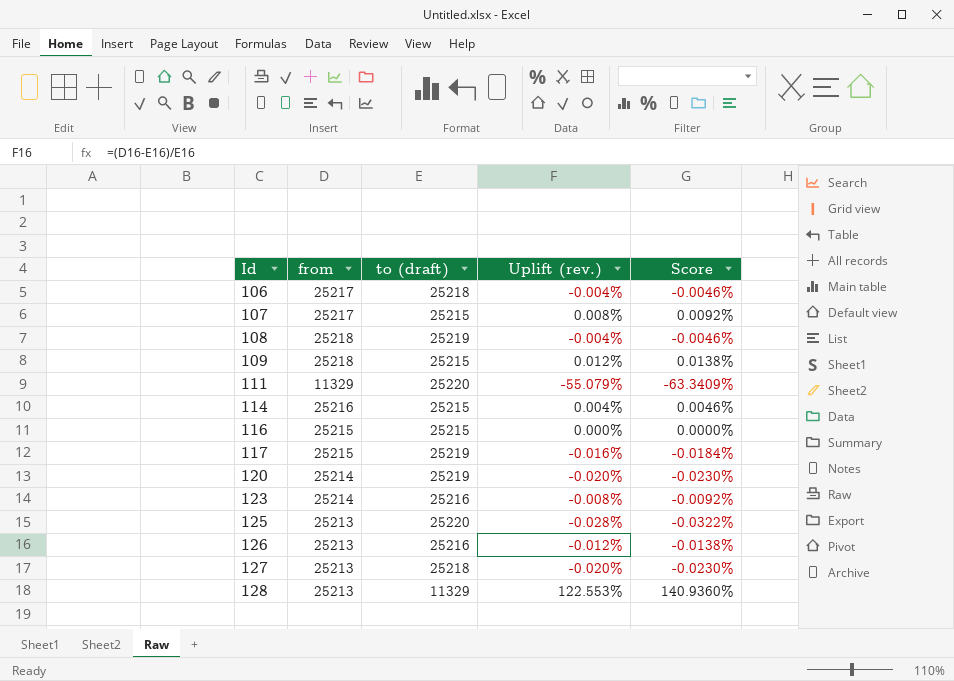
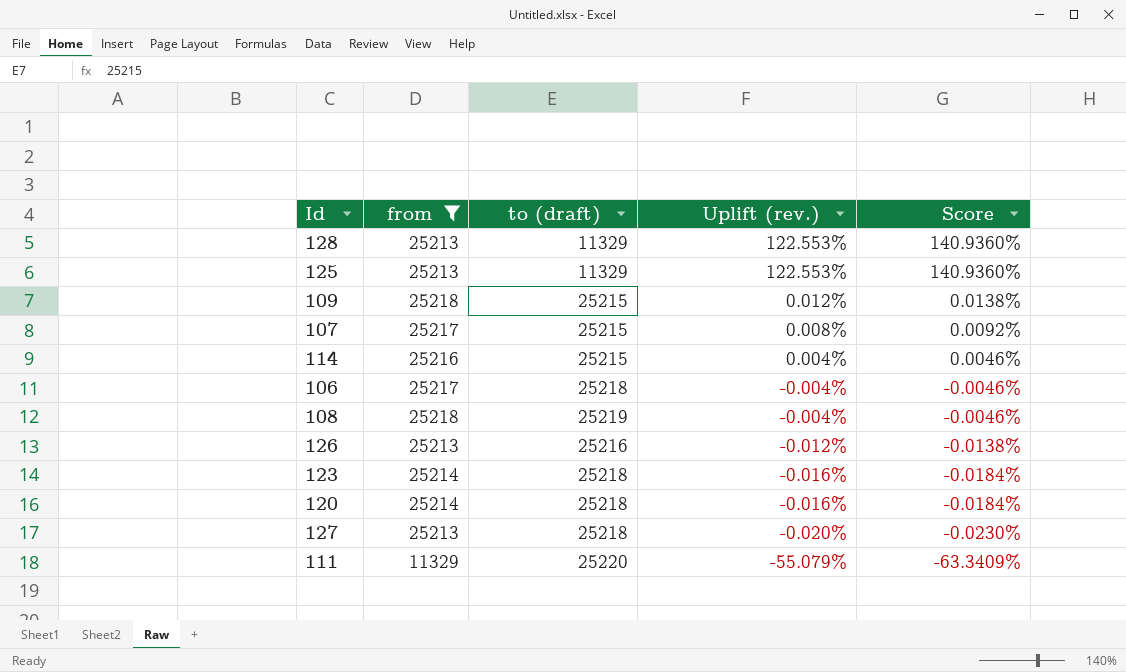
filter: none -> from != 25215
row order: Id ascending -> Uplift (rev.) descending
125 | to (draft): 25220 -> 11329
125 | Uplift (rev.): -0.028% -> 122.553%
125 | Score: -0.0322% -> 140.9360%
123 | to (draft): 25216 -> 25218
123 | Uplift (rev.): -0.008% -> -0.016%
123 | Score: -0.0092% -> -0.0184%
120 | to (draft): 25219 -> 25218
120 | Uplift (rev.): -0.020% -> -0.016%
120 | Score: -0.0230% -> -0.0184%

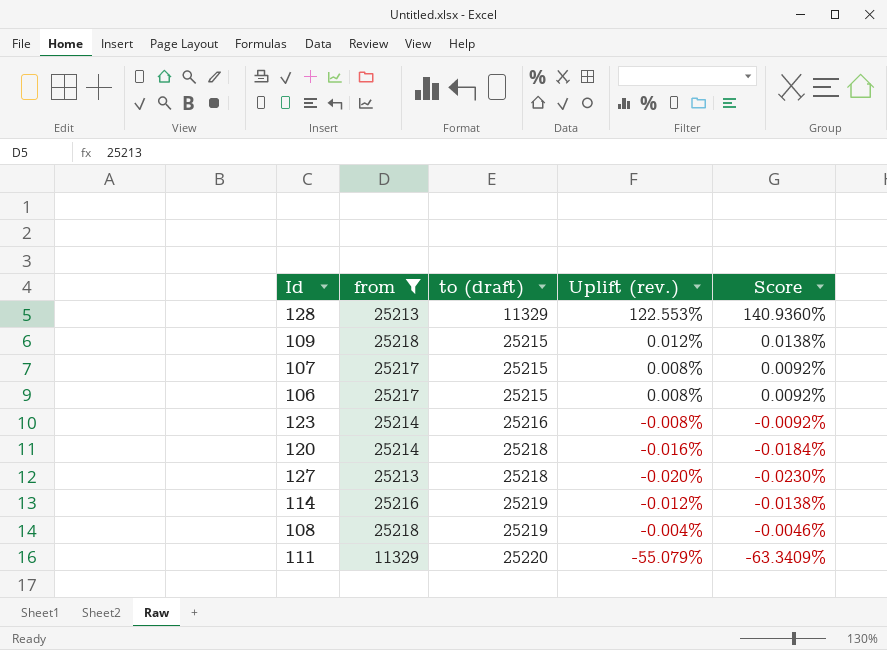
row order: Uplift (rev.) descending -> to (draft) ascending
row 125: 25213 | 11329 | 122.553% | 140.9360% -> none
row 126: 25213 | 25216 | -0.012% | -0.0138% -> none
106 | to (draft): 25218 -> 25215
106 | Uplift (rev.): -0.004% -> 0.008%
106 | Score: -0.0046% -> 0.0092%
123 | to (draft): 25218 -> 25216
123 | Uplift (rev.): -0.016% -> -0.008%
123 | Score: -0.0184% -> -0.0092%
114 | to (draft): 25215 -> 25219
114 | Uplift (rev.): 0.004% -> -0.012%
114 | Score: 0.0046% -> -0.0138%

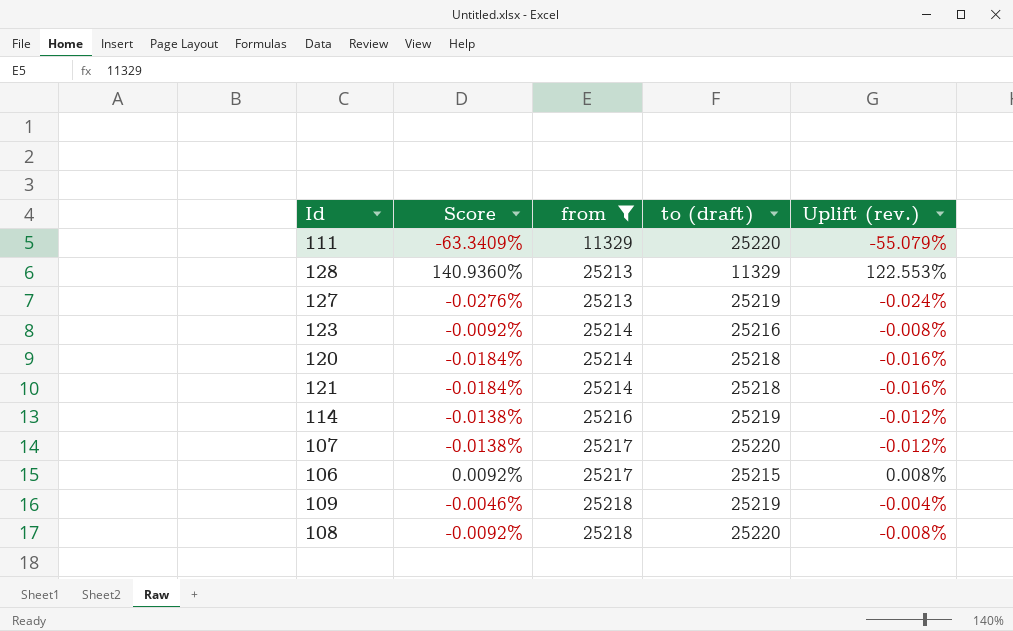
row order: to (draft) ascending -> from ascending
column Score | position: 5 -> 2
127 | Score: -0.0230% -> -0.0276%
127 | to (draft): 25218 -> 25219
127 | Uplift (rev.): -0.020% -> -0.024%
row 121: none -> -0.0184% | 25214 | 25218 | -0.016%
107 | Score: 0.0092% -> -0.0138%
107 | to (draft): 25215 -> 25220
107 | Uplift (rev.): 0.008% -> -0.012%
109 | Score: 0.0138% -> -0.0046%
109 | to (draft): 25215 -> 25219
109 | Uplift (rev.): 0.012% -> -0.004%
108 | Score: -0.0046% -> -0.0092%
108 | to (draft): 25219 -> 25220
108 | Uplift (rev.): -0.004% -> -0.008%

